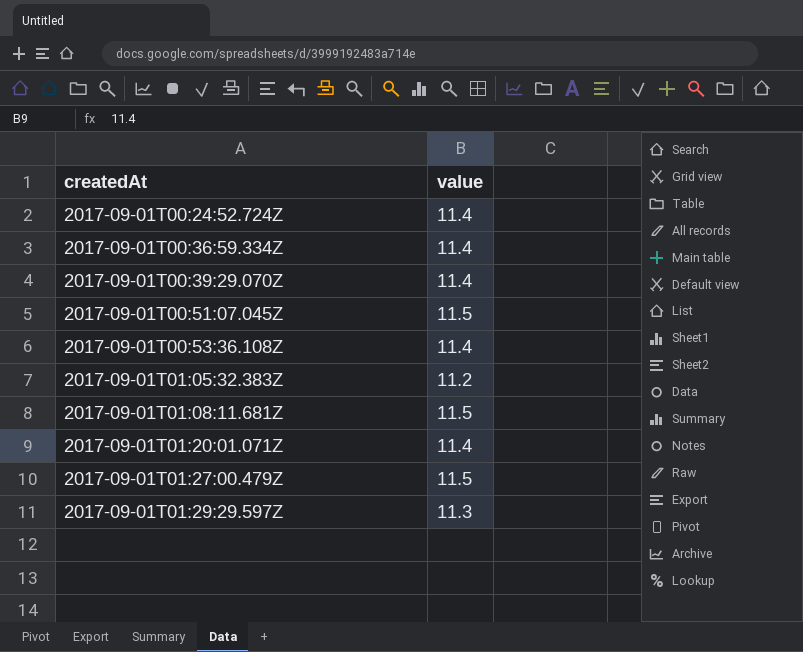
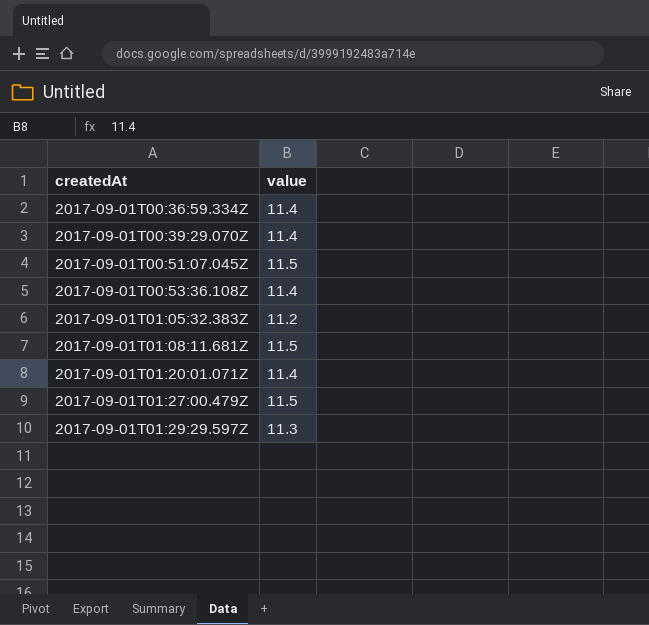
row 2017-09-01T00:24:52.724Z: 11.4 -> none

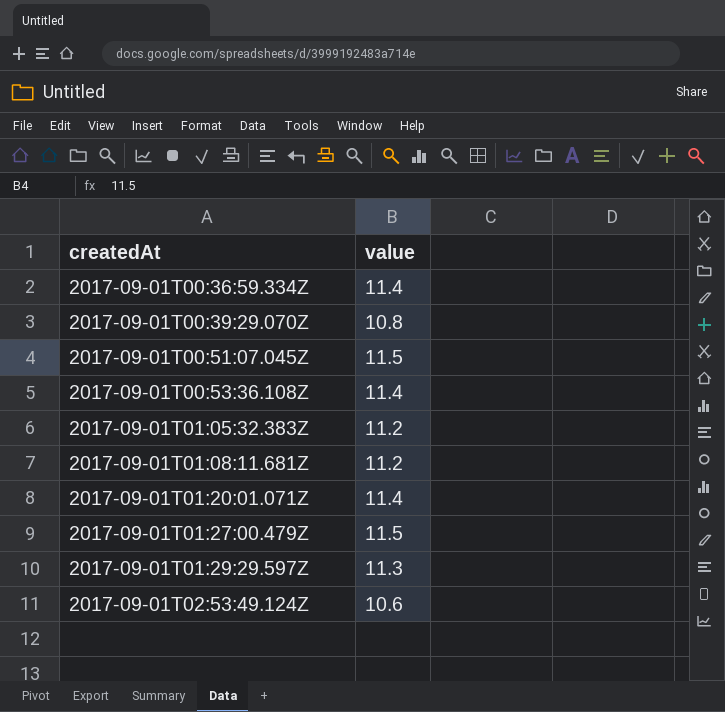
2017-09-01T00:39:29.070Z | value: 11.4 -> 10.8
2017-09-01T01:08:11.681Z | value: 11.5 -> 11.2
row 2017-09-01T02:53:49.124Z: none -> 10.6

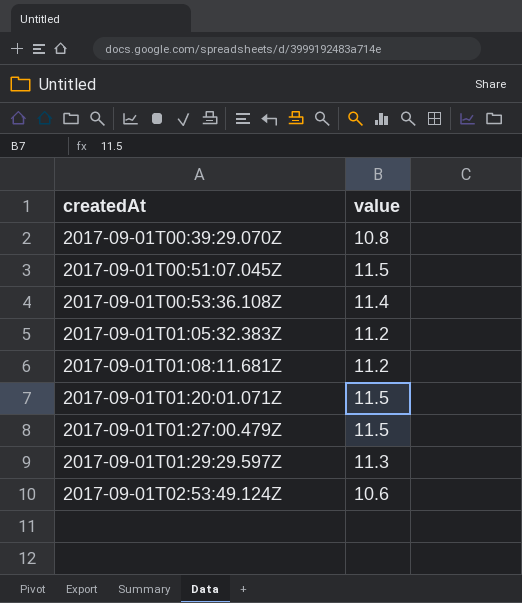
row 2017-09-01T00:36:59.334Z: 11.4 -> none
2017-09-01T01:20:01.071Z | value: 11.4 -> 11.5

